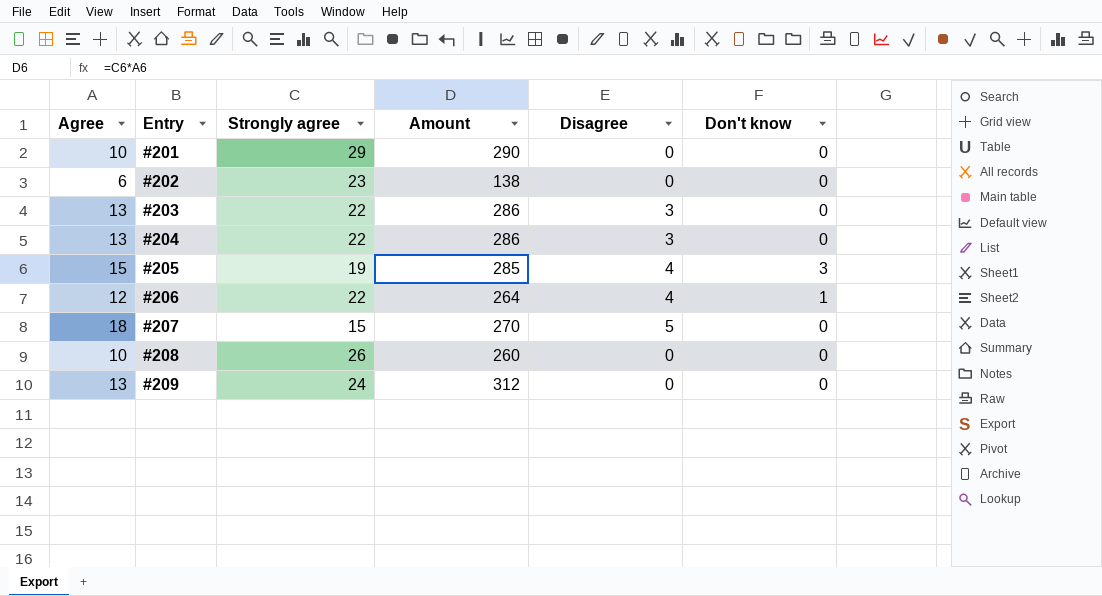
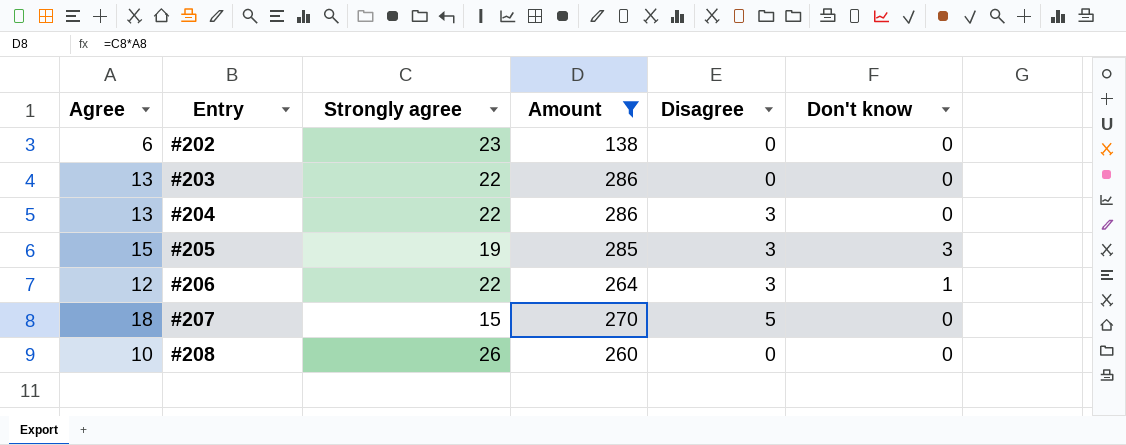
filter: none -> Amount <= 286
#203 | Disagree: 3 -> 0
#205 | Disagree: 4 -> 3
#206 | Disagree: 4 -> 3

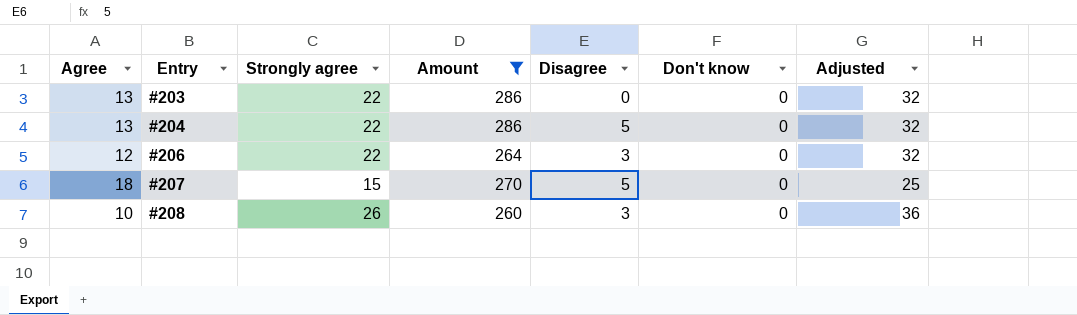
column Adjusted | formula: none -> [Strongly agree] + 10
row #202: 6 | 23 | 138 | 0 | 0 -> none
row #205: 15 | 19 | 285 | 3 | 3 -> none
#204 | Disagree: 3 -> 5
#206 | Don't know: 1 -> 0
#208 | Disagree: 0 -> 3

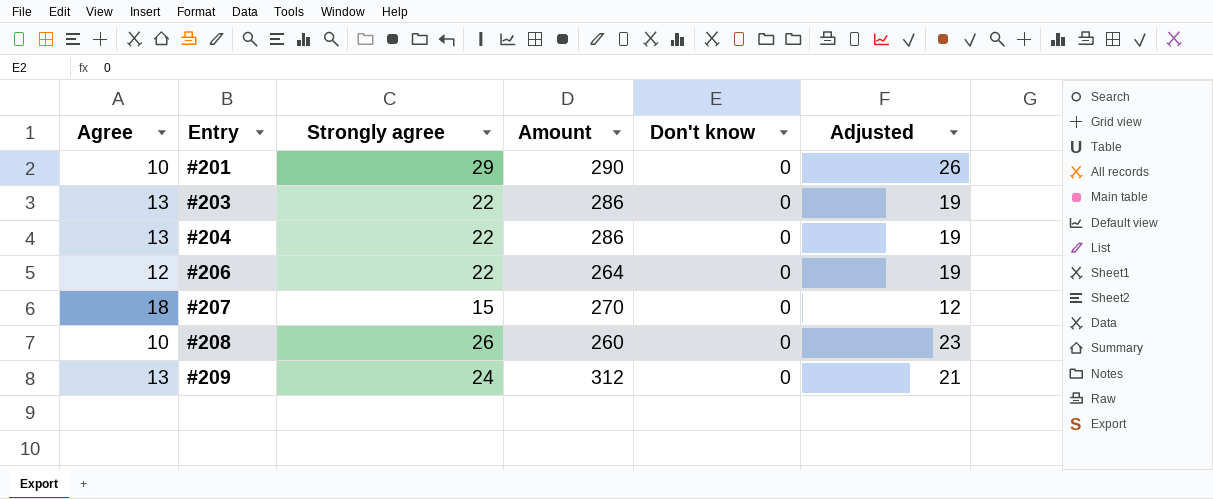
filter: Amount <= 286 -> none
column Disagree | position: 5 -> none
column Adjusted | formula: [Strongly agree] + 10 -> [Strongly agree] - 3

